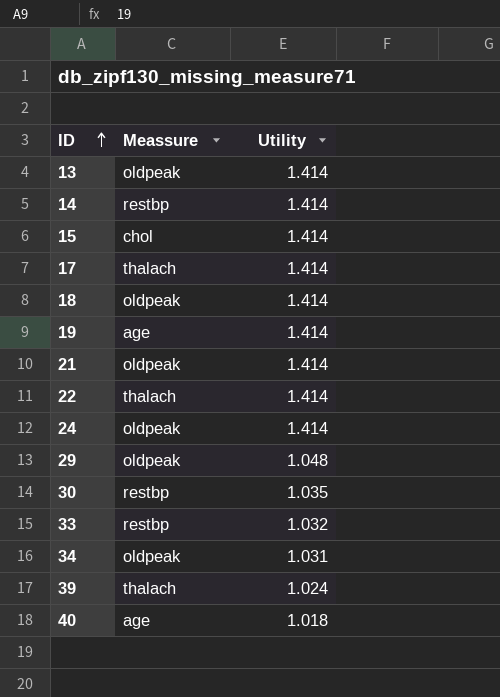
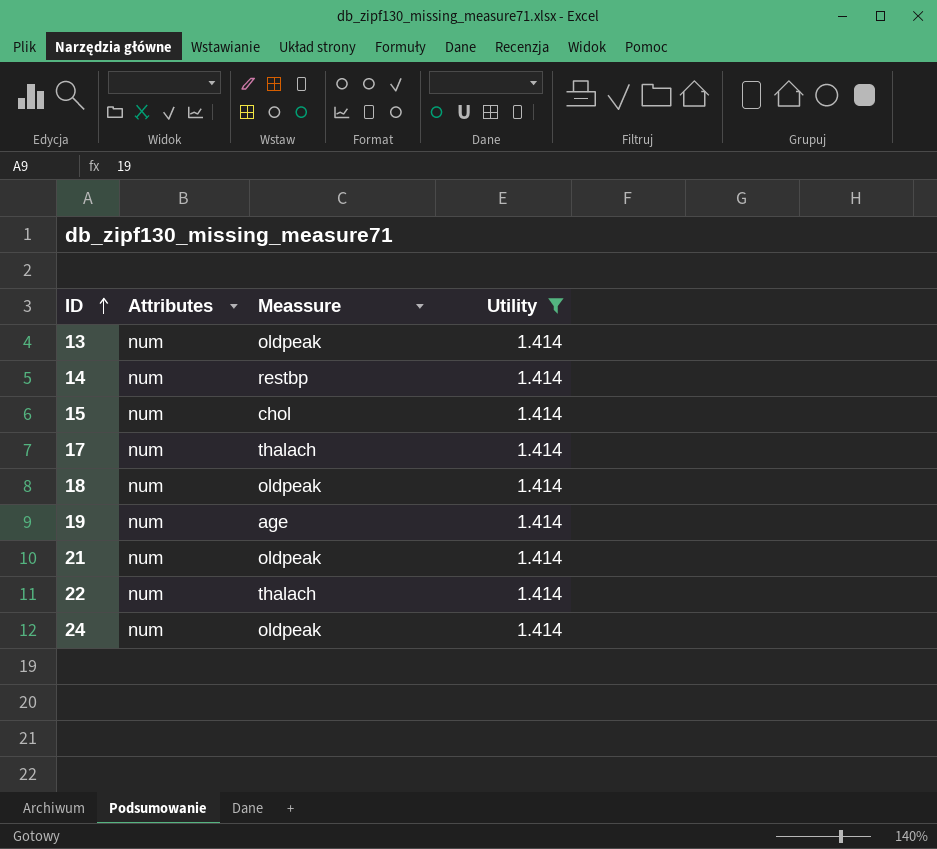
filter: none -> Utility = 1.414
column Attributes | position: none -> 2

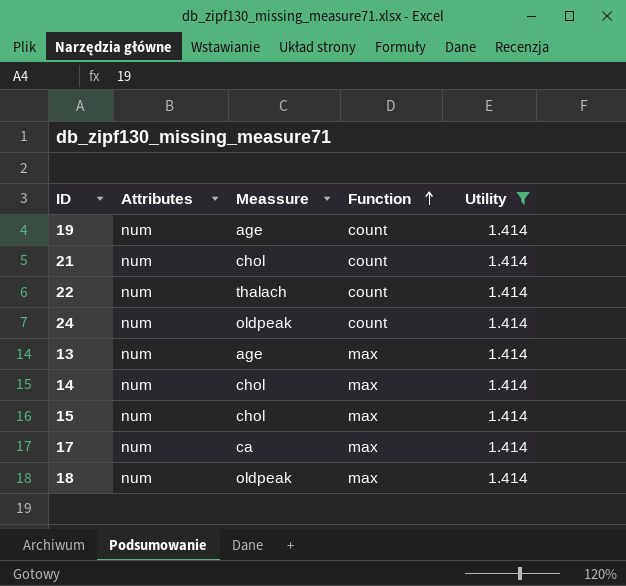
row order: ID ascending -> Function ascending
column Function | position: none -> 4
21 | Meassure: oldpeak -> chol
13 | Meassure: oldpeak -> age
14 | Meassure: restbp -> chol
17 | Meassure: thalach -> ca

